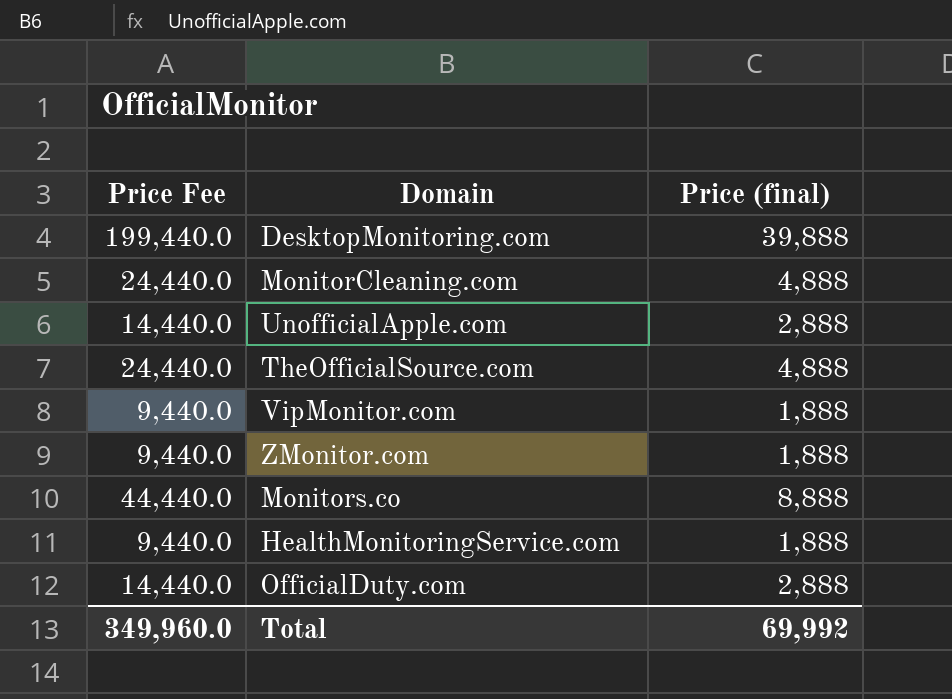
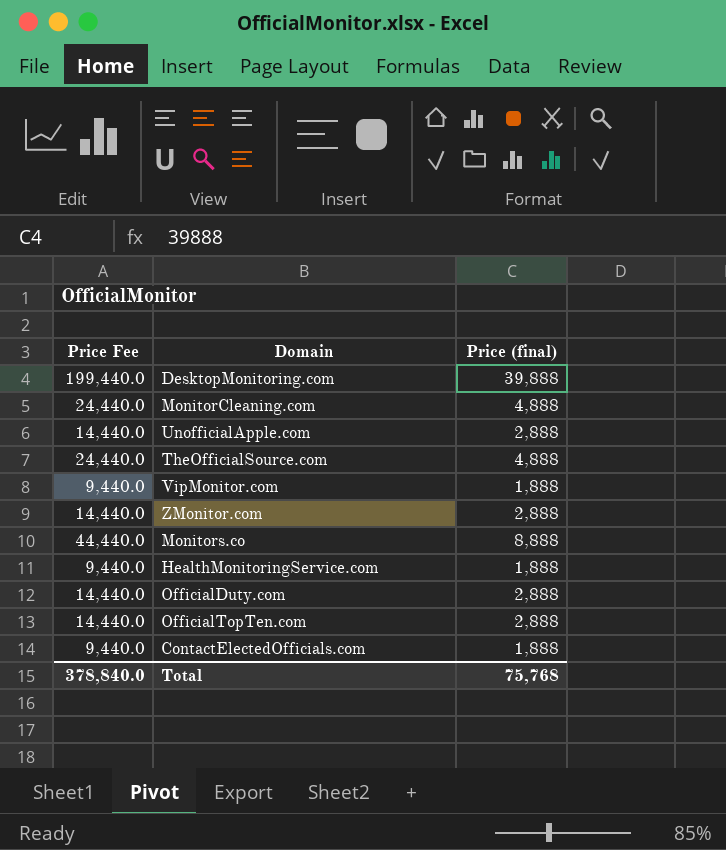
ZMonitor.com | Price Fee: 9,440.0 -> 14,440.0
ZMonitor.com | Price (final): 1,888 -> 2,888
row OfficialTopTen.com: none -> 14,440.0 | 2,888
row ContactElectedOfficials.com: none -> 9,440.0 | 1,888
Total | Price Fee: 349,960.0 -> 378,840.0
Total | Price (final): 69,992 -> 75,768

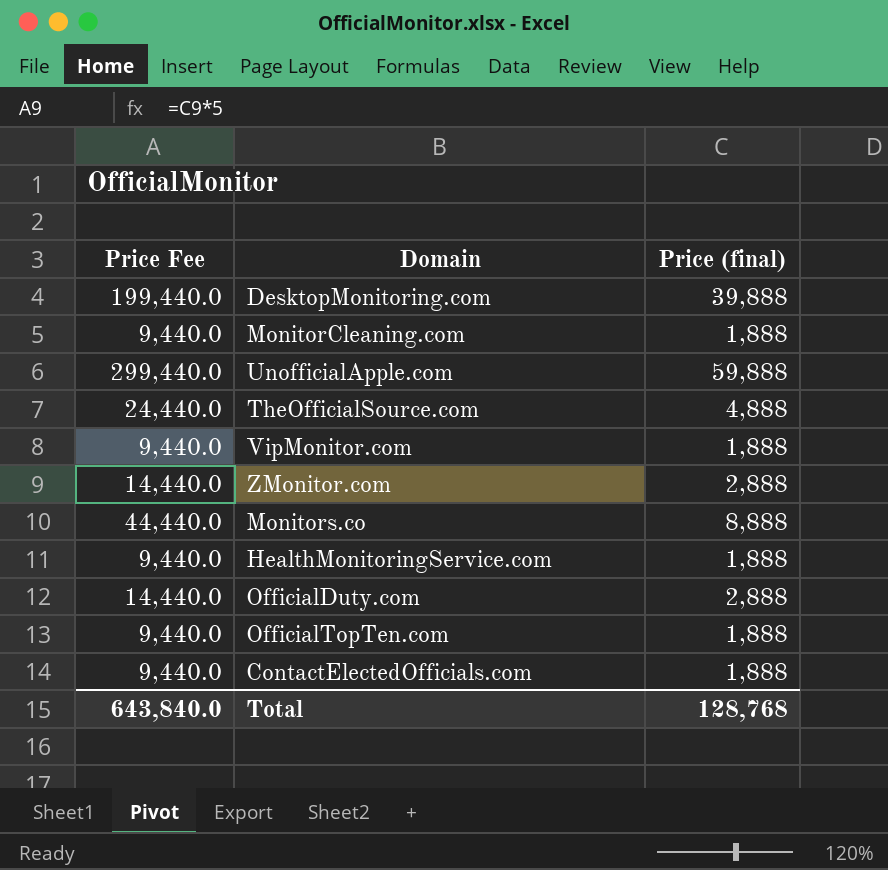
MonitorCleaning.com | Price Fee: 24,440.0 -> 9,440.0
MonitorCleaning.com | Price (final): 4,888 -> 1,888
UnofficialApple.com | Price Fee: 14,440.0 -> 299,440.0
UnofficialApple.com | Price (final): 2,888 -> 59,888
OfficialTopTen.com | Price Fee: 14,440.0 -> 9,440.0
OfficialTopTen.com | Price (final): 2,888 -> 1,888
Total | Price Fee: 378,840.0 -> 643,840.0
Total | Price (final): 75,768 -> 128,768

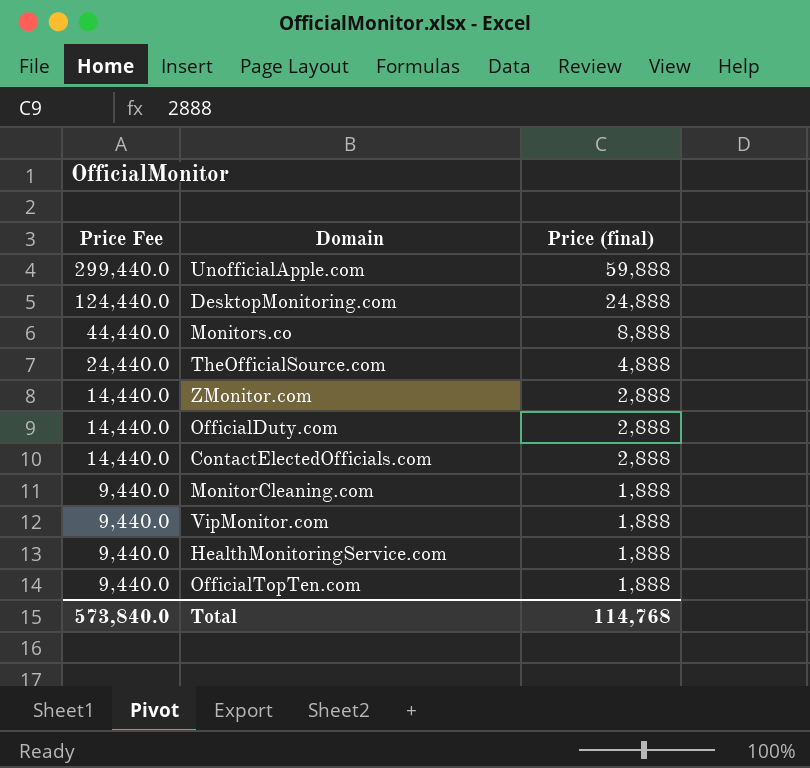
row order: none -> Price Fee descending
DesktopMonitoring.com | Price Fee: 199,440.0 -> 124,440.0
DesktopMonitoring.com | Price (final): 39,888 -> 24,888
ContactElectedOfficials.com | Price Fee: 9,440.0 -> 14,440.0
ContactElectedOfficials.com | Price (final): 1,888 -> 2,888
Total | Price Fee: 643,840.0 -> 573,840.0
Total | Price (final): 128,768 -> 114,768

